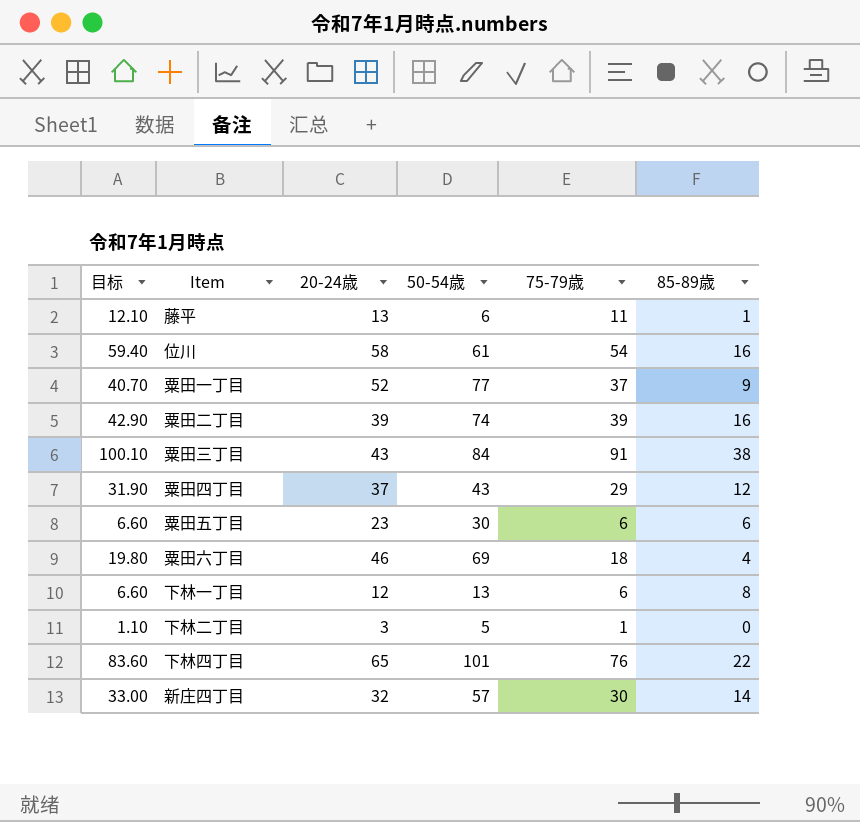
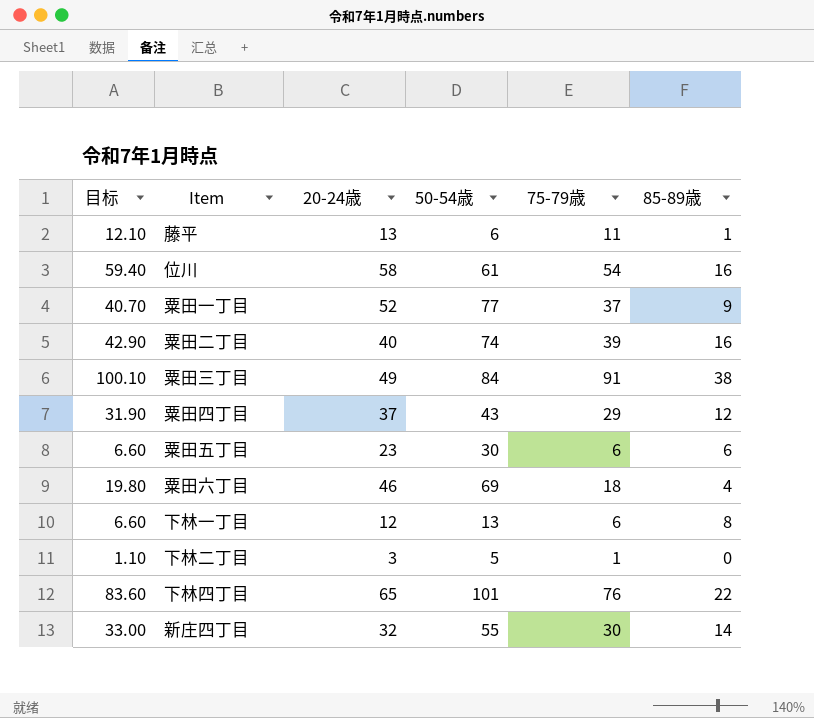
粟田二丁目 | 20-24歳: 39 -> 40
粟田三丁目 | 20-24歳: 43 -> 49
新庄四丁目 | 50-54歳: 57 -> 55

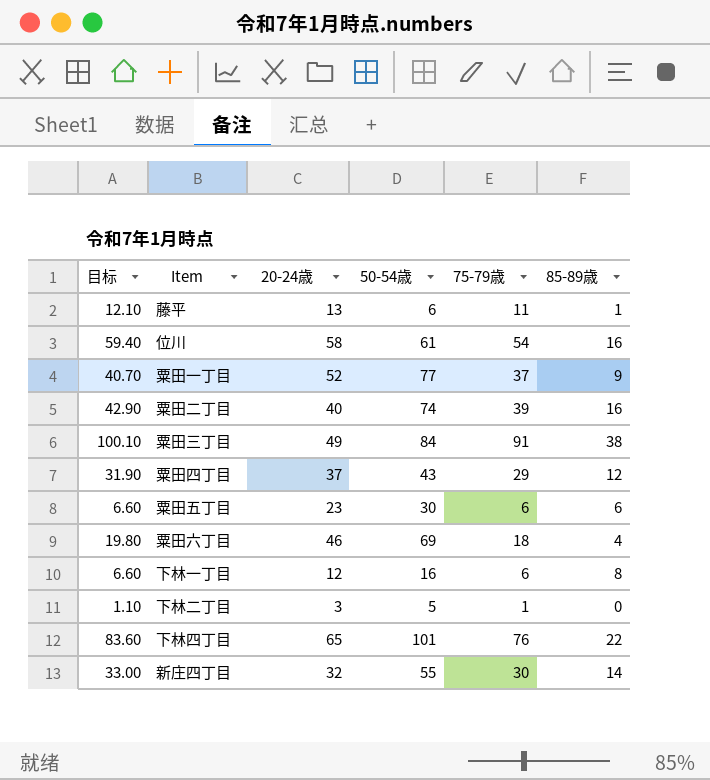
下林一丁目 | 50-54歳: 13 -> 16

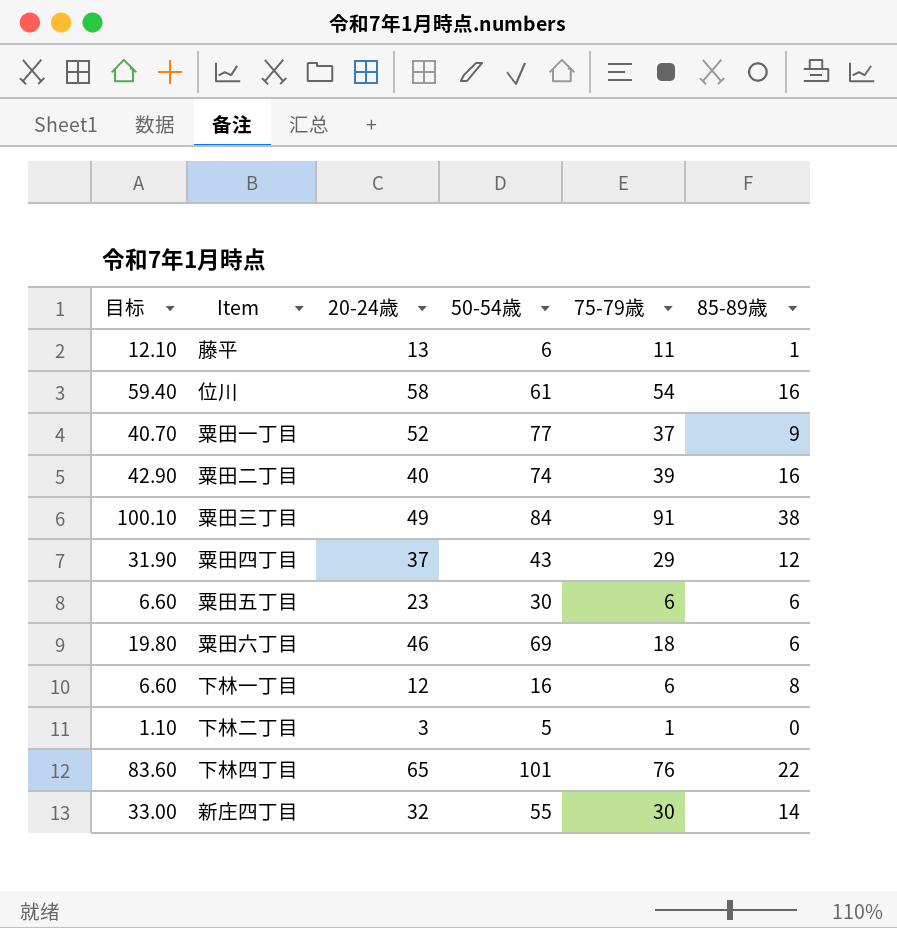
粟田六丁目 | 85-89歳: 4 -> 6

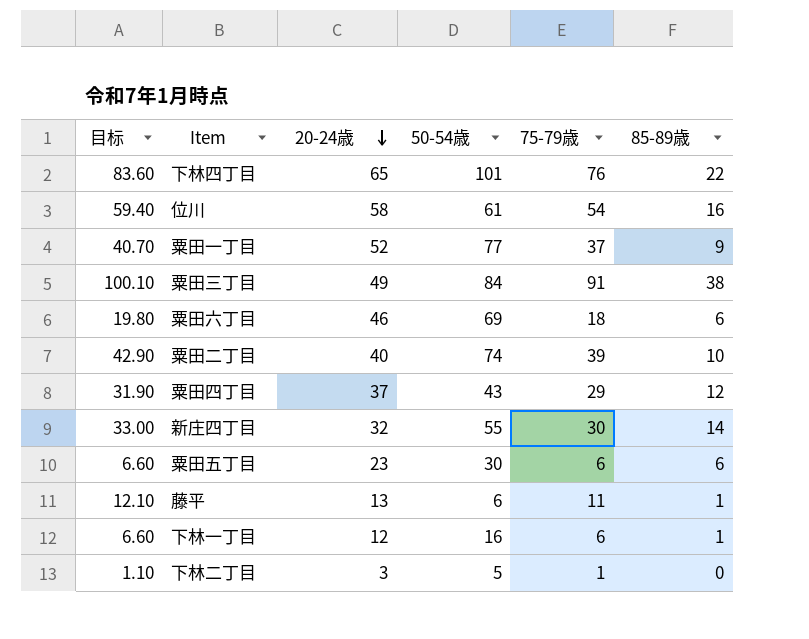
row order: none -> 20-24歳 descending
粟田二丁目 | 85-89歳: 16 -> 10
下林一丁目 | 85-89歳: 8 -> 1

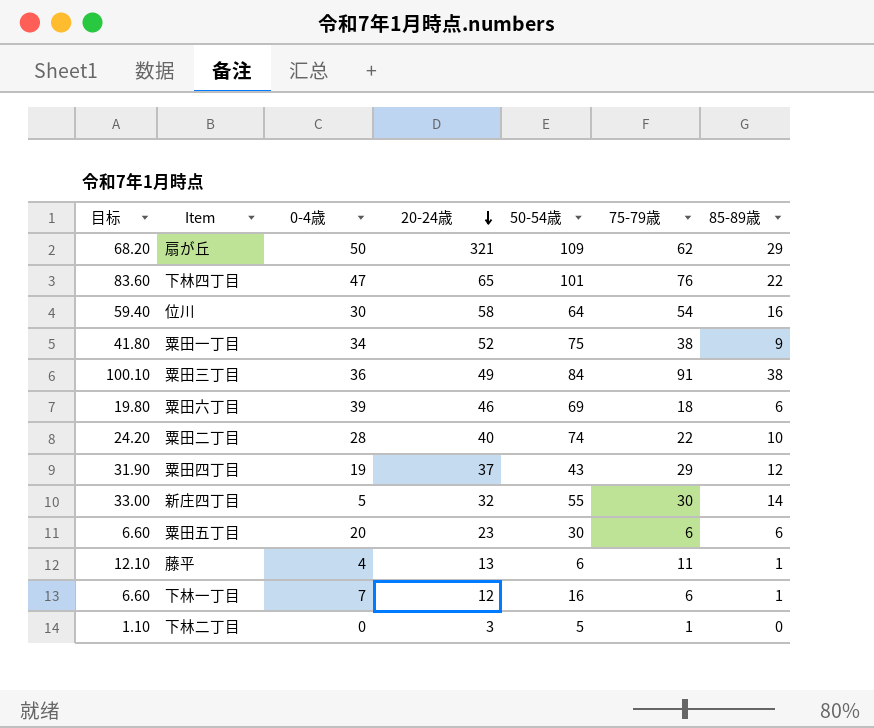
column 0-4歳 | position: none -> 3
row 扇が丘: none -> 68.20 | 50 | 321 | 109 | 62 | 29
位川 | 50-54歳: 61 -> 64
粟田一丁目 | 目标: 40.70 -> 41.80
粟田一丁目 | 50-54歳: 77 -> 75
粟田一丁目 | 75-79歳: 37 -> 38
粟田二丁目 | 目标: 42.90 -> 24.20
粟田二丁目 | 75-79歳: 39 -> 22

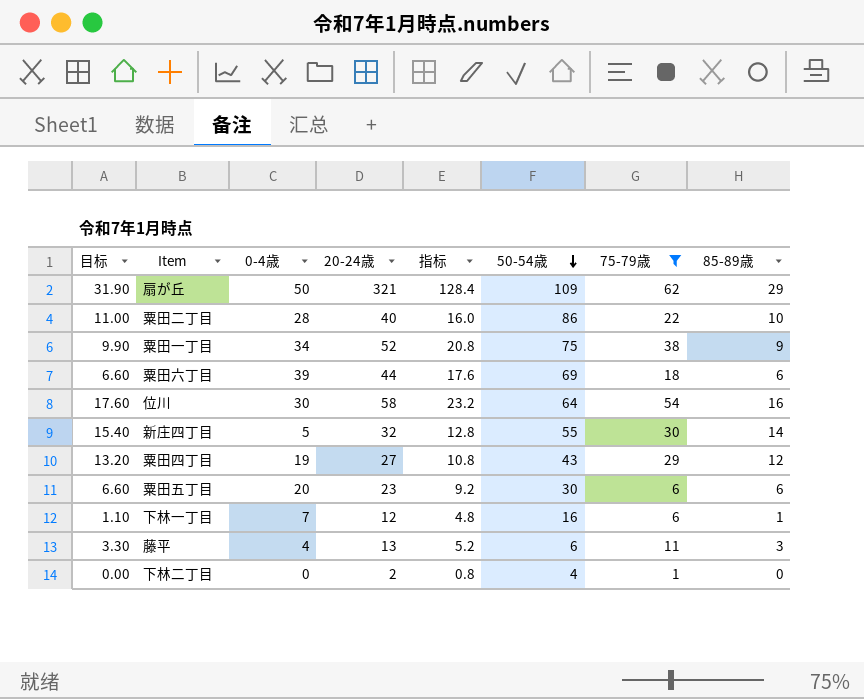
filter: none -> 75-79歳 <= 62
row order: 20-24歳 descending -> 50-54歳 descending
column 目标 | formula: [75-79歳] * 1.1 -> [85-89歳] * 1.1
column 指标 | formula: none -> [20-24歳] * 0.4
粟田二丁目 | 50-54歳: 74 -> 86
粟田六丁目 | 20-24歳: 46 -> 44
粟田四丁目 | 20-24歳: 37 -> 27
藤平 | 85-89歳: 1 -> 3
下林二丁目 | 20-24歳: 3 -> 2
下林二丁目 | 50-54歳: 5 -> 4

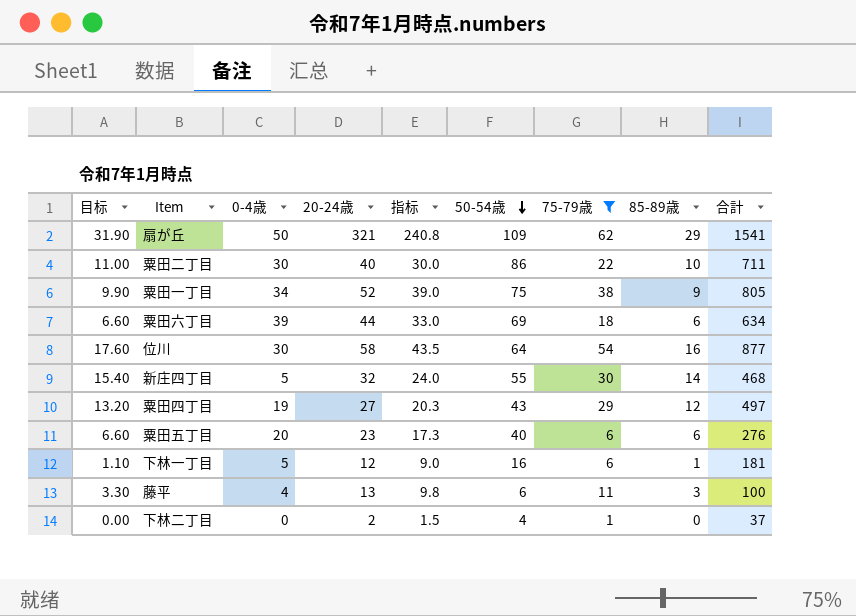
column 指标 | formula: [20-24歳] * 0.4 -> [20-24歳] * 0.75
column 合計 | position: none -> 9
粟田二丁目 | 0-4歳: 28 -> 30
粟田五丁目 | 50-54歳: 30 -> 40
下林一丁目 | 0-4歳: 7 -> 5

